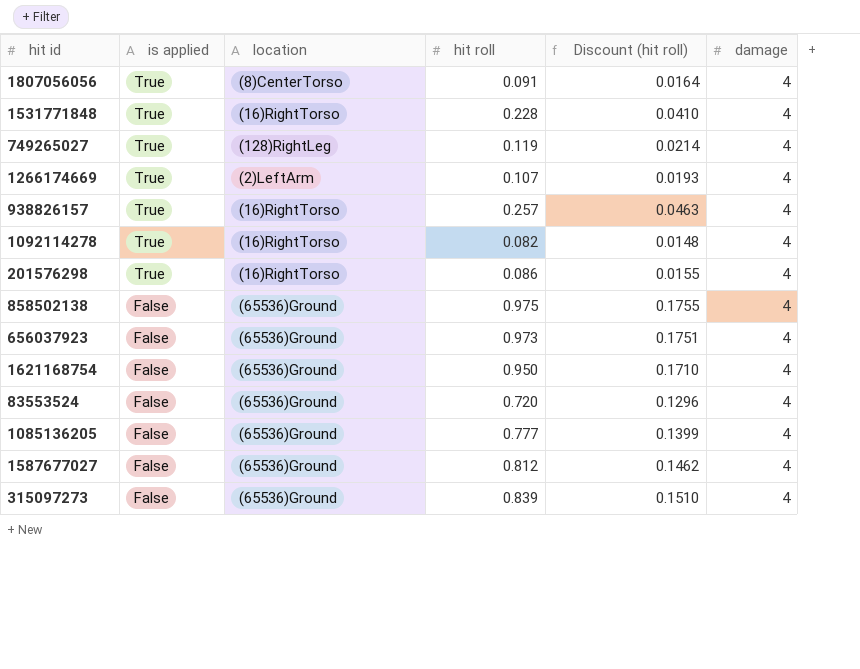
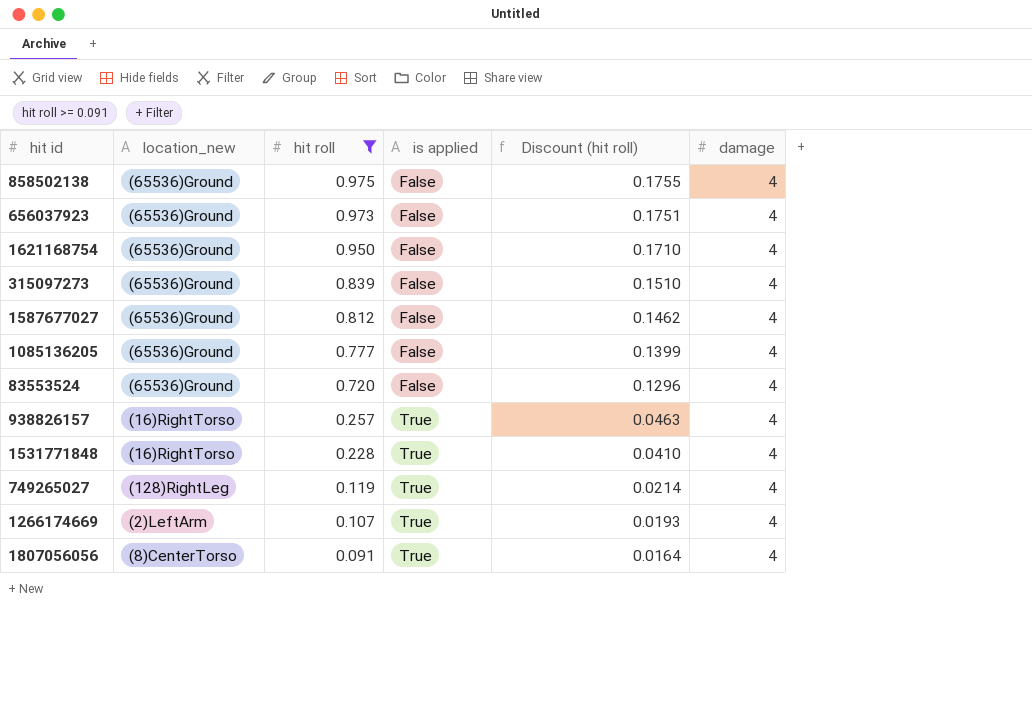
filter: none -> hit roll >= 0.091
row order: is applied descending -> hit roll descending
column name: location -> location_new
column is applied | position: 2 -> 4

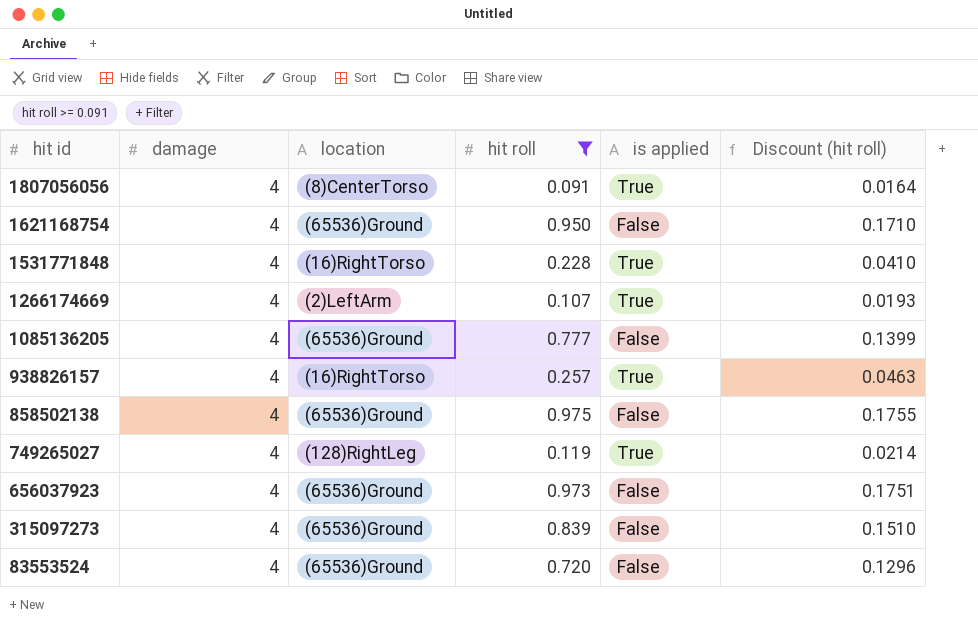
row order: hit roll descending -> hit id descending
column damage | position: 6 -> 2
column name: location_new -> location
row 1587677027: (65536)Ground | 0.812 | False | 0.1462 | 4 -> none

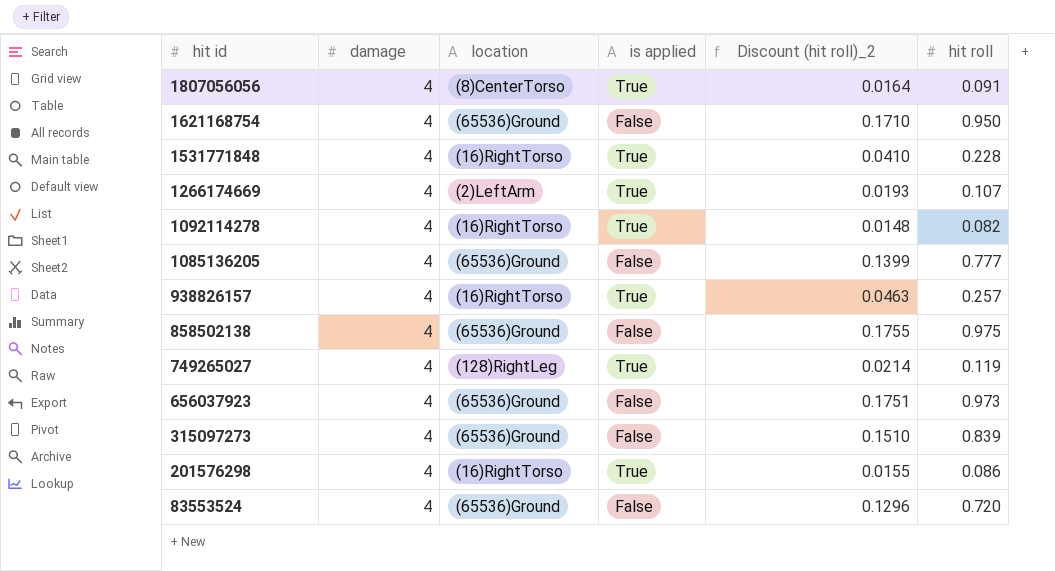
filter: hit roll >= 0.091 -> none
column name: Discount (hit roll) -> Discount (hit roll)_2
column hit roll | position: 4 -> 6

